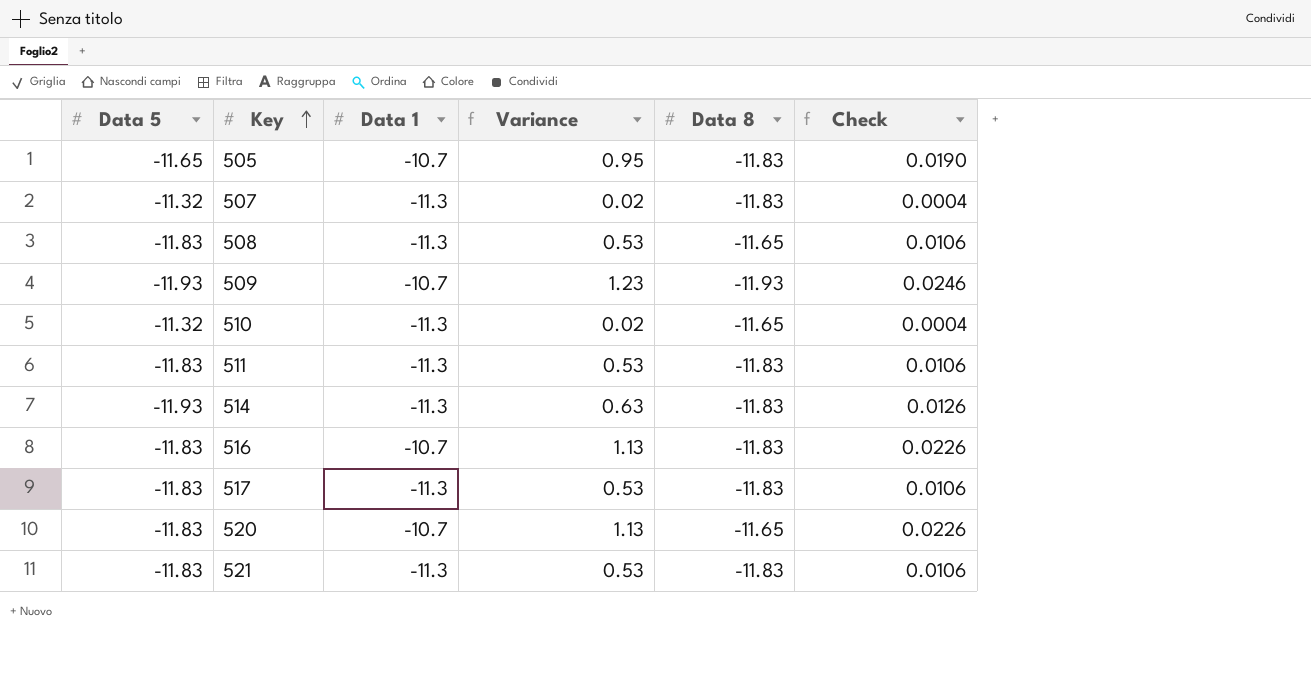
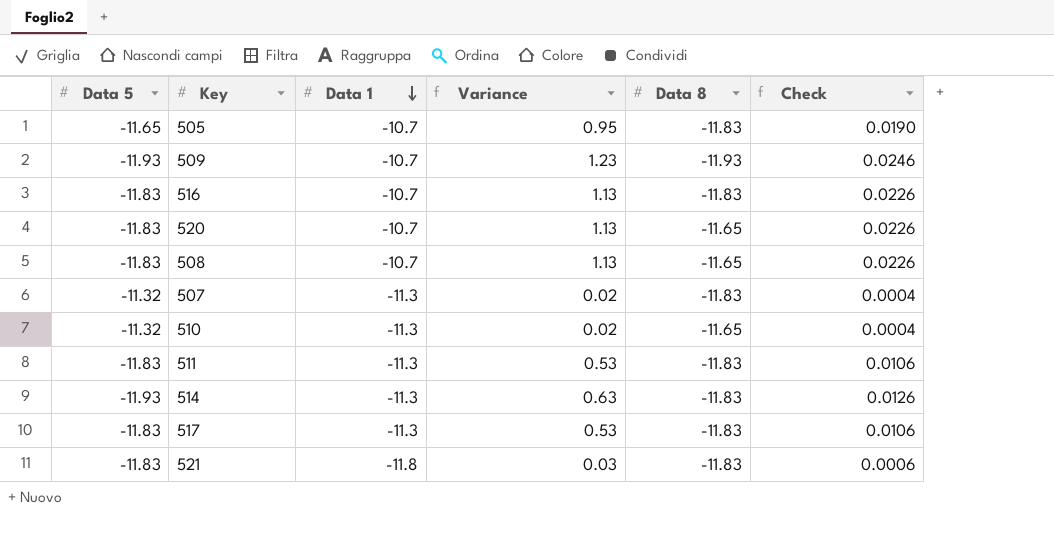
row order: Key ascending -> Data 1 descending
508 | Data 1: -11.3 -> -10.7
508 | Variance: 0.53 -> 1.13
508 | Check: 0.0106 -> 0.0226
521 | Data 1: -11.3 -> -11.8
521 | Variance: 0.53 -> 0.03
521 | Check: 0.0106 -> 0.0006

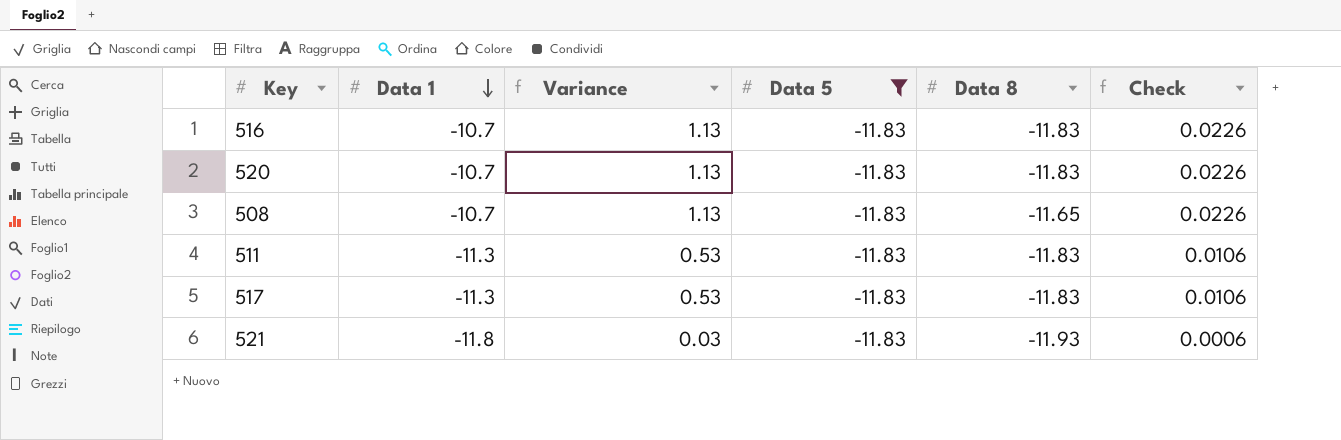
filter: none -> Data 5 = -11.83
column Data 5 | position: 1 -> 4
520 | Data 8: -11.65 -> -11.83
521 | Data 8: -11.83 -> -11.93

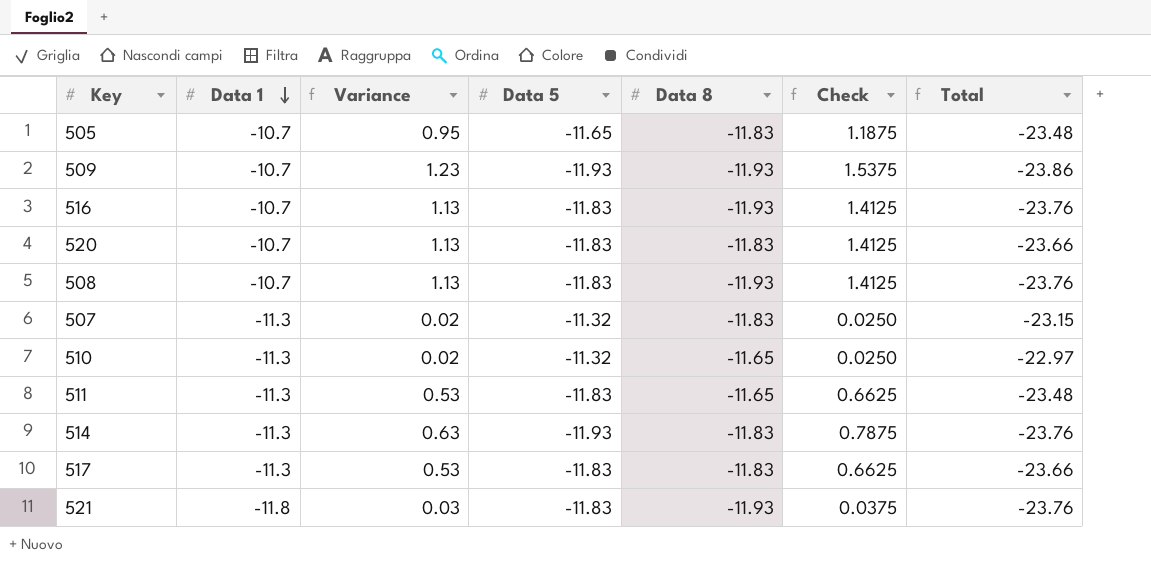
filter: Data 5 = -11.83 -> none
column Check | formula: [Variance] * 0.02 -> [Variance] * 1.25
column Total | formula: none -> [Data 5] + [Data 8]
516 | Data 8: -11.83 -> -11.93
508 | Data 8: -11.65 -> -11.93
511 | Data 8: -11.83 -> -11.65

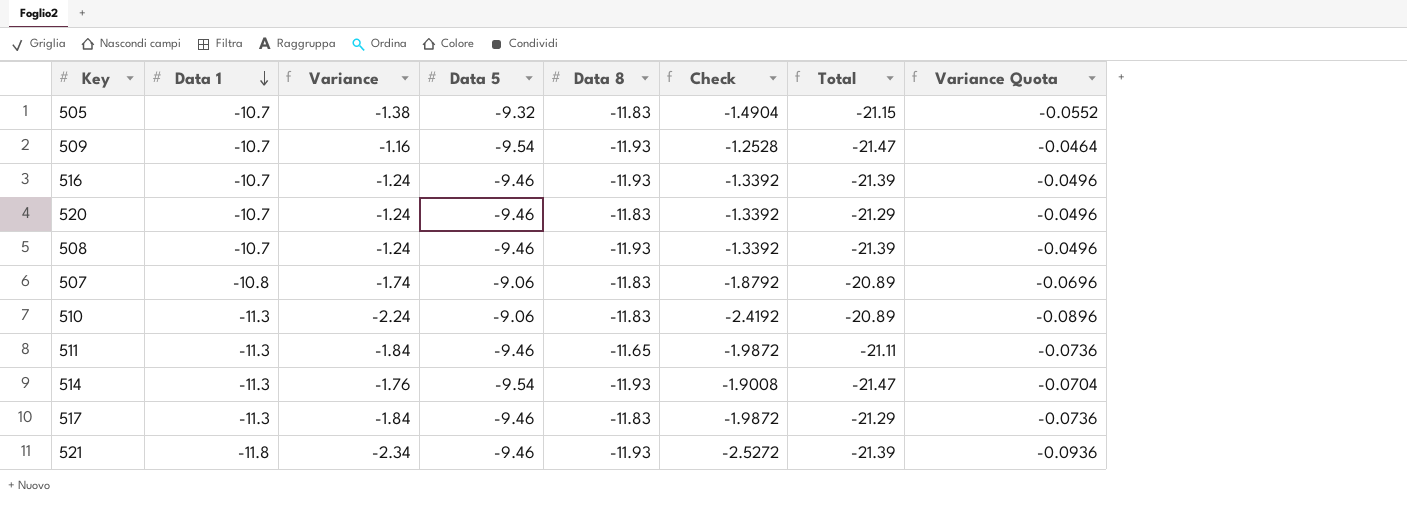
column Check | formula: [Variance] * 1.25 -> [Variance] * 1.08
column Variance Quota | formula: none -> [Variance] * 0.04
505 | Variance: 0.95 -> -1.38
505 | Data 5: -11.65 -> -9.32
505 | Total: -23.48 -> -21.15
509 | Variance: 1.23 -> -1.16
509 | Data 5: -11.93 -> -9.54
509 | Total: -23.86 -> -21.47
516 | Variance: 1.13 -> -1.24
516 | Data 5: -11.83 -> -9.46
516 | Total: -23.76 -> -21.39
520 | Variance: 1.13 -> -1.24
520 | Data 5: -11.83 -> -9.46
520 | Total: -23.66 -> -21.29
508 | Variance: 1.13 -> -1.24
508 | Data 5: -11.83 -> -9.46
508 | Total: -23.76 -> -21.39
507 | Data 1: -11.3 -> -10.8
507 | Variance: 0.02 -> -1.74
507 | Data 5: -11.32 -> -9.06
507 | Total: -23.15 -> -20.89
510 | Variance: 0.02 -> -2.24
510 | Data 5: -11.32 -> -9.06
510 | Data 8: -11.65 -> -11.83
510 | Total: -22.97 -> -20.89
511 | Variance: 0.53 -> -1.84
511 | Data 5: -11.83 -> -9.46
511 | Total: -23.48 -> -21.11
514 | Variance: 0.63 -> -1.76
514 | Data 5: -11.93 -> -9.54
514 | Data 8: -11.83 -> -11.93
514 | Total: -23.76 -> -21.47
517 | Variance: 0.53 -> -1.84
517 | Data 5: -11.83 -> -9.46
517 | Total: -23.66 -> -21.29
521 | Variance: 0.03 -> -2.34
521 | Data 5: -11.83 -> -9.46
521 | Total: -23.76 -> -21.39

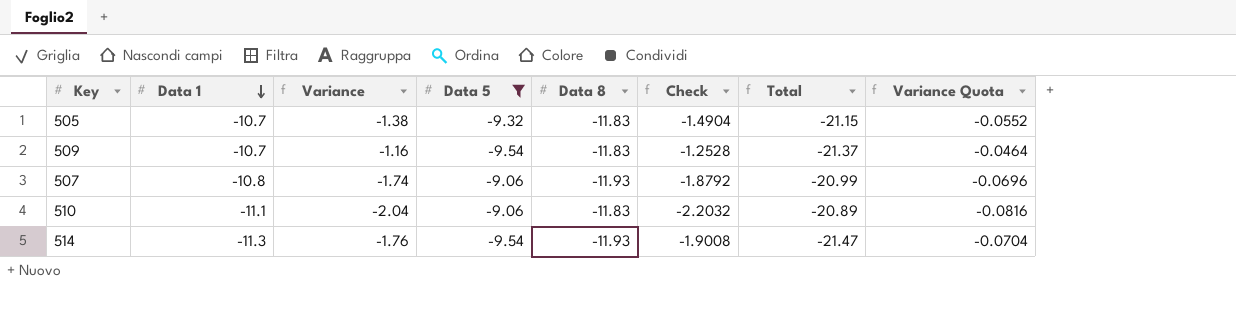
filter: none -> Data 5 != -9.46
509 | Data 8: -11.93 -> -11.83
509 | Total: -21.47 -> -21.37
507 | Data 8: -11.83 -> -11.93
507 | Total: -20.89 -> -20.99
510 | Data 1: -11.3 -> -11.1
510 | Variance: -2.24 -> -2.04
510 | Check: -2.4192 -> -2.2032
510 | Variance Quota: -0.0896 -> -0.0816

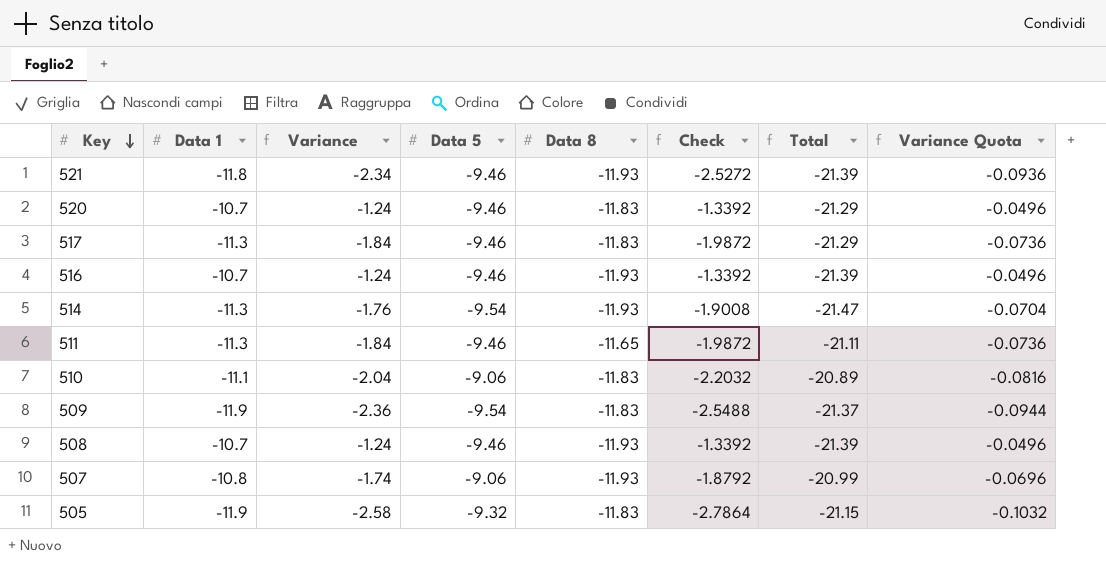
filter: Data 5 != -9.46 -> none
row order: Data 1 descending -> Key descending
509 | Data 1: -10.7 -> -11.9
509 | Variance: -1.16 -> -2.36
509 | Check: -1.2528 -> -2.5488
509 | Variance Quota: -0.0464 -> -0.0944
505 | Data 1: -10.7 -> -11.9
505 | Variance: -1.38 -> -2.58
505 | Check: -1.4904 -> -2.7864
505 | Variance Quota: -0.0552 -> -0.1032

